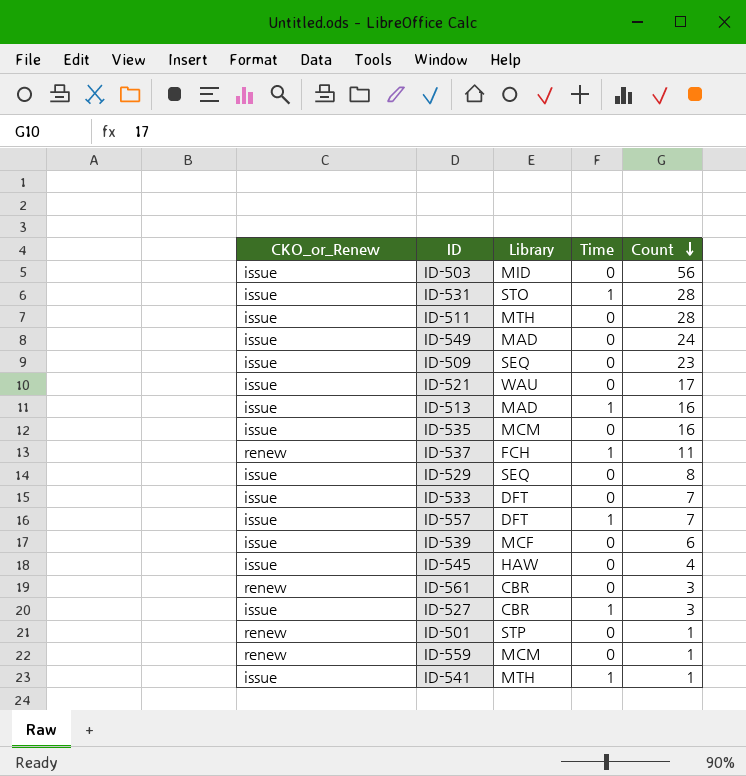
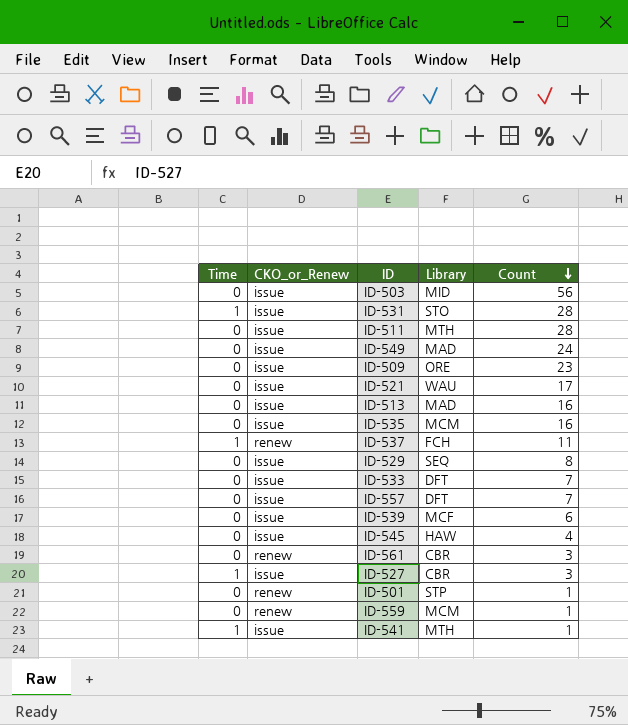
column Time | position: 4 -> 1
ID-509 | Library: SEQ -> ORE
ID-513 | Time: 1 -> 0
ID-557 | Time: 1 -> 0

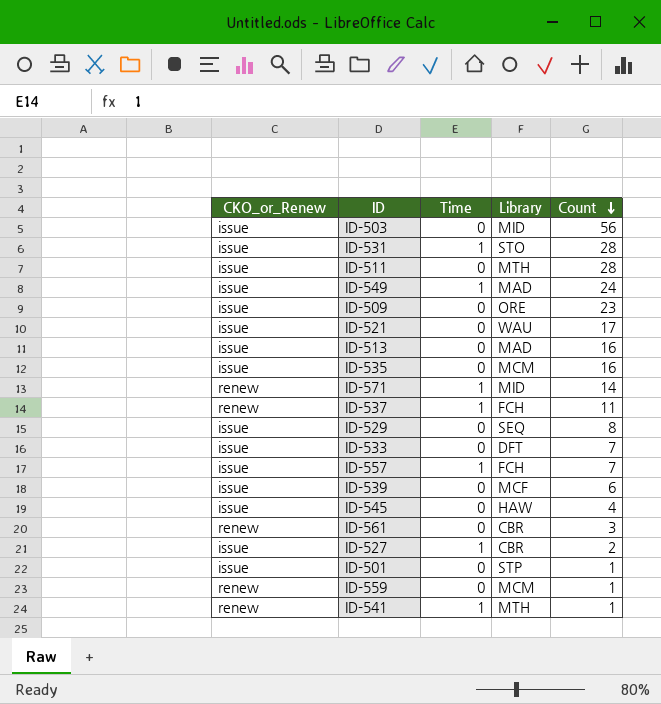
column Time | position: 1 -> 3
ID-549 | Time: 0 -> 1
row ID-571: none -> renew | 1 | MID | 14
ID-557 | Time: 0 -> 1
ID-557 | Library: DFT -> FCH
ID-527 | Count: 3 -> 2
ID-501 | CKO_or_Renew: renew -> issue
ID-541 | CKO_or_Renew: issue -> renew

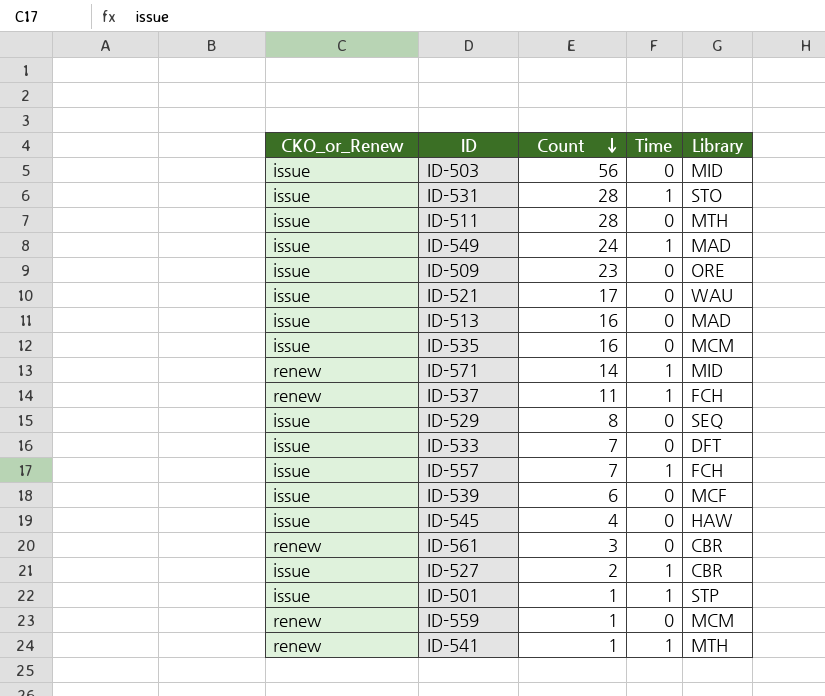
column Count | position: 5 -> 3
ID-501 | Time: 0 -> 1

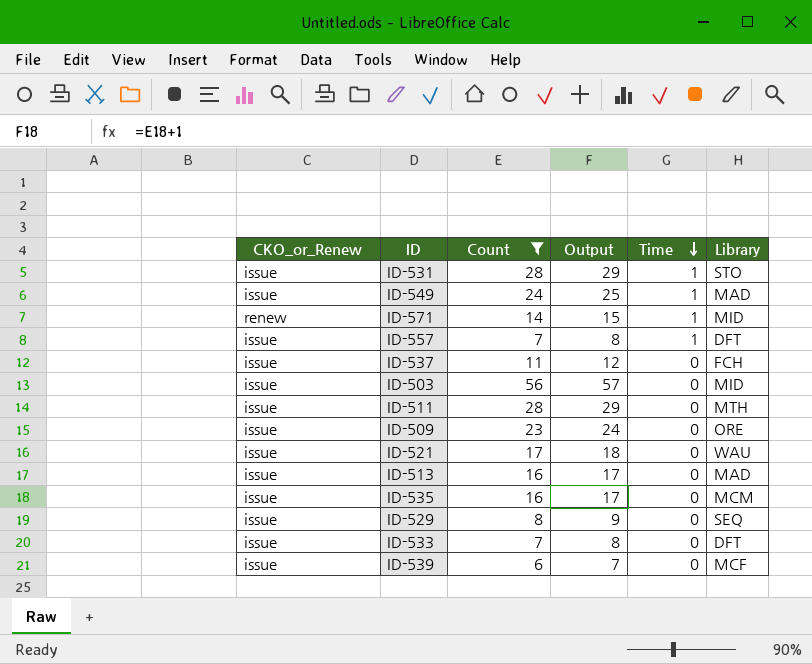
filter: none -> Count >= 6
row order: Count descending -> Time descending
column Output | formula: none -> [Count] + 1
ID-557 | Library: FCH -> DFT
ID-537 | CKO_or_Renew: renew -> issue
ID-537 | Time: 1 -> 0

